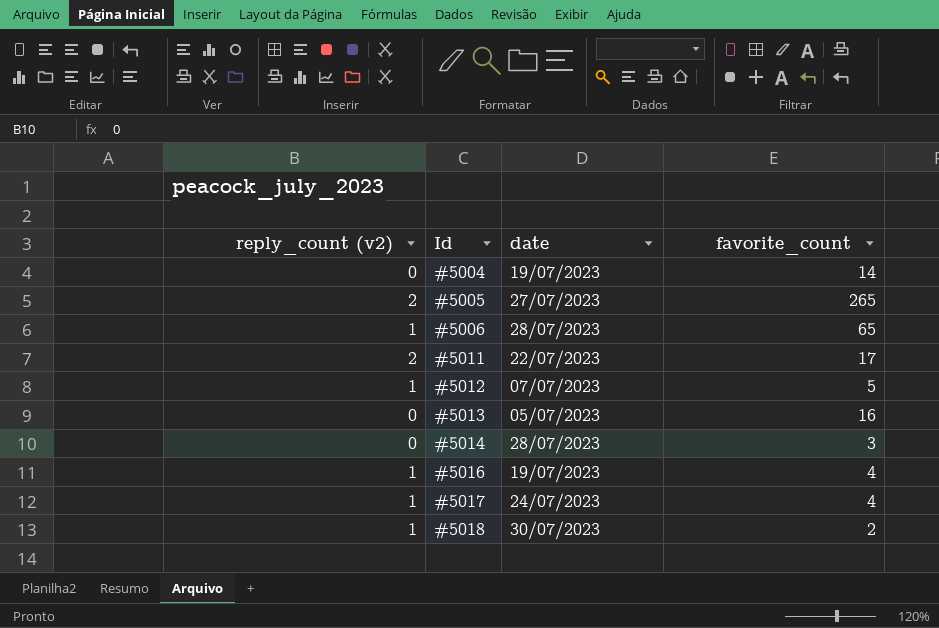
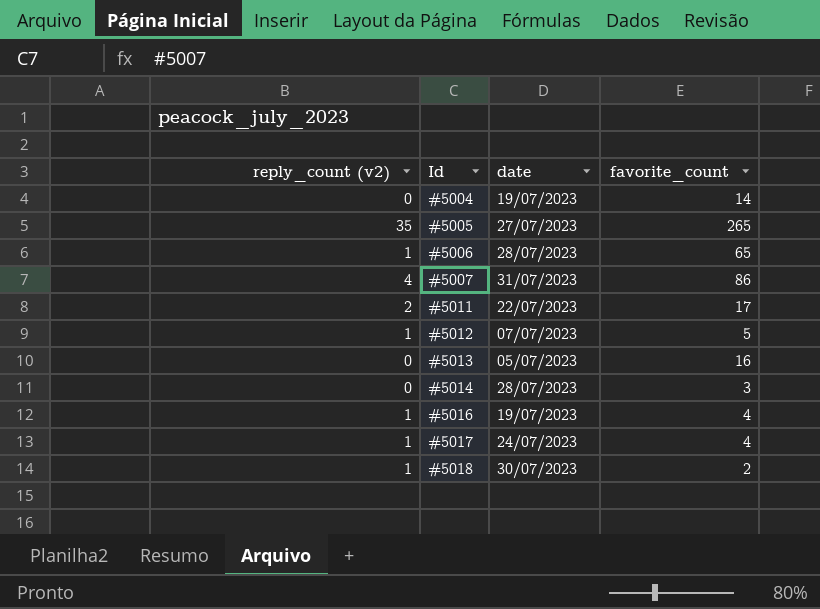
#5005 | reply_count (v2): 2 -> 35
row #5007: none -> 4 | 31/07/2023 | 86

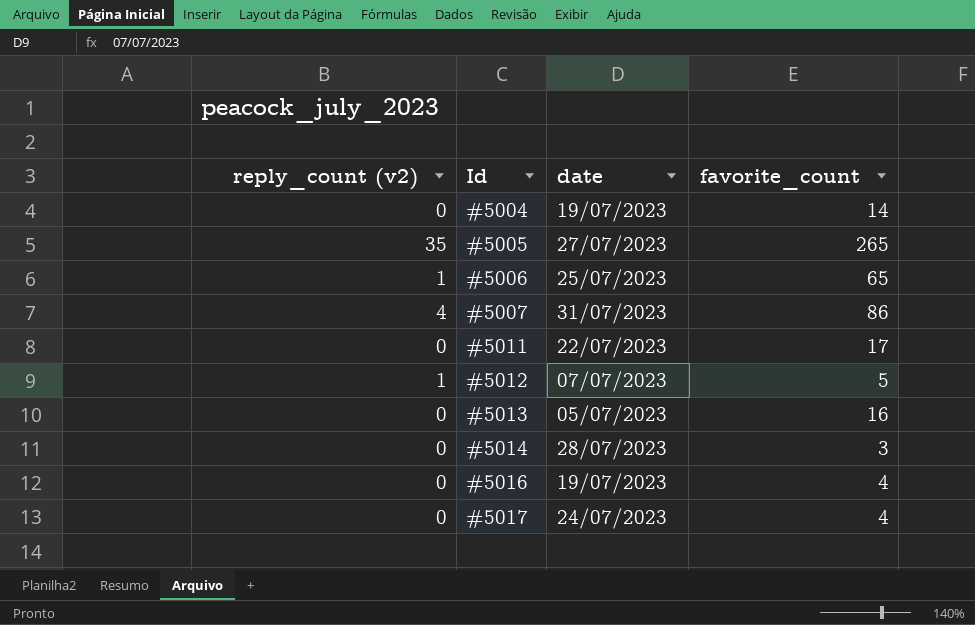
row #5018: 1 | 30/07/2023 | 2 -> none
#5006 | date: 28/07/2023 -> 25/07/2023
#5011 | reply_count (v2): 2 -> 0
#5016 | reply_count (v2): 1 -> 0
#5017 | reply_count (v2): 1 -> 0

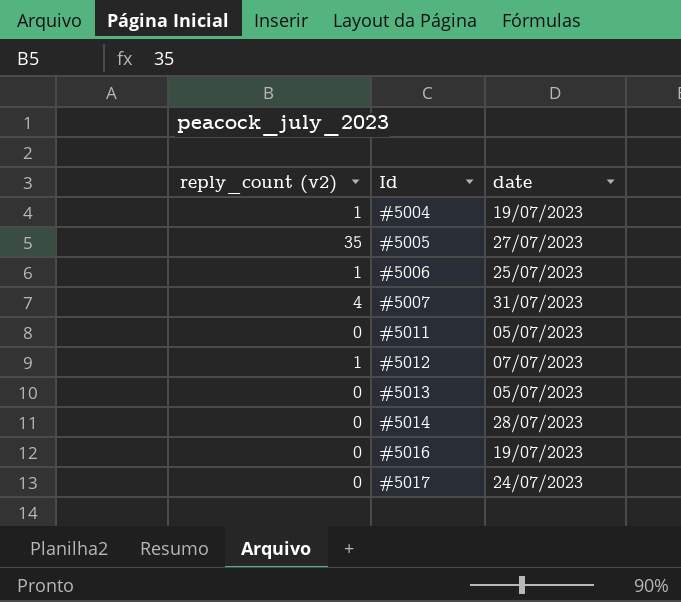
column favorite_count | position: 4 -> none
#5004 | reply_count (v2): 0 -> 1
#5011 | date: 22/07/2023 -> 05/07/2023

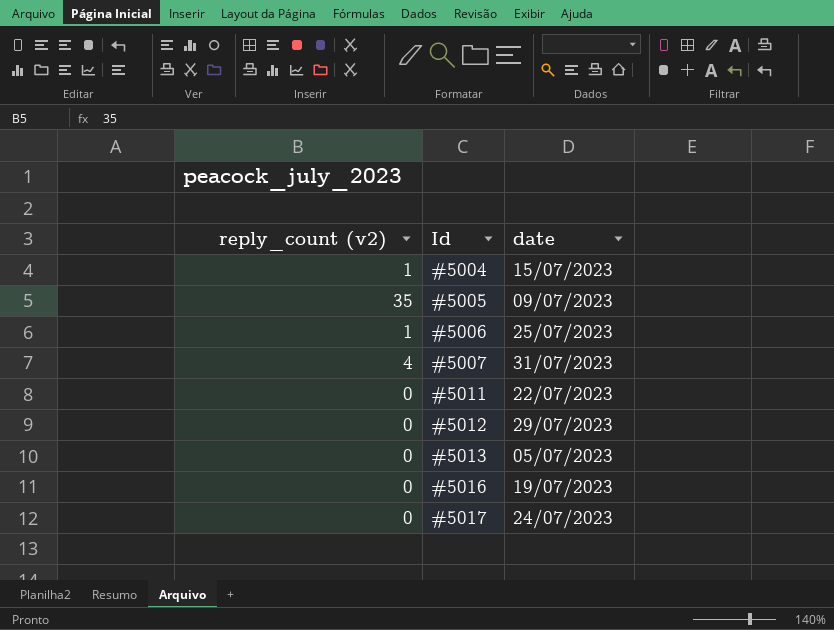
row #5014: 0 | 28/07/2023 -> none
#5004 | date: 19/07/2023 -> 15/07/2023
#5005 | date: 27/07/2023 -> 09/07/2023
#5011 | date: 05/07/2023 -> 22/07/2023
#5012 | reply_count (v2): 1 -> 0
#5012 | date: 07/07/2023 -> 29/07/2023

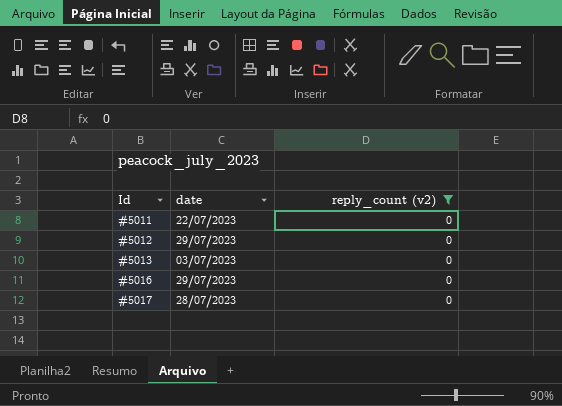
filter: none -> reply_count (v2) = 0
column reply_count (v2) | position: 1 -> 3
#5013 | date: 05/07/2023 -> 03/07/2023
#5016 | date: 19/07/2023 -> 29/07/2023
#5017 | date: 24/07/2023 -> 28/07/2023

